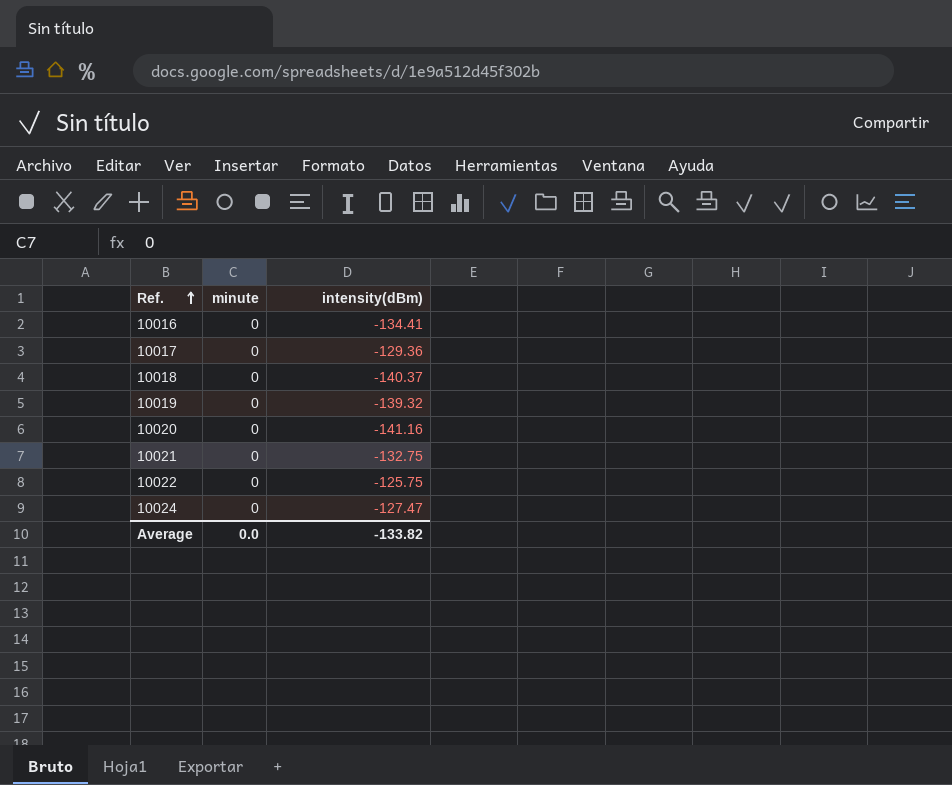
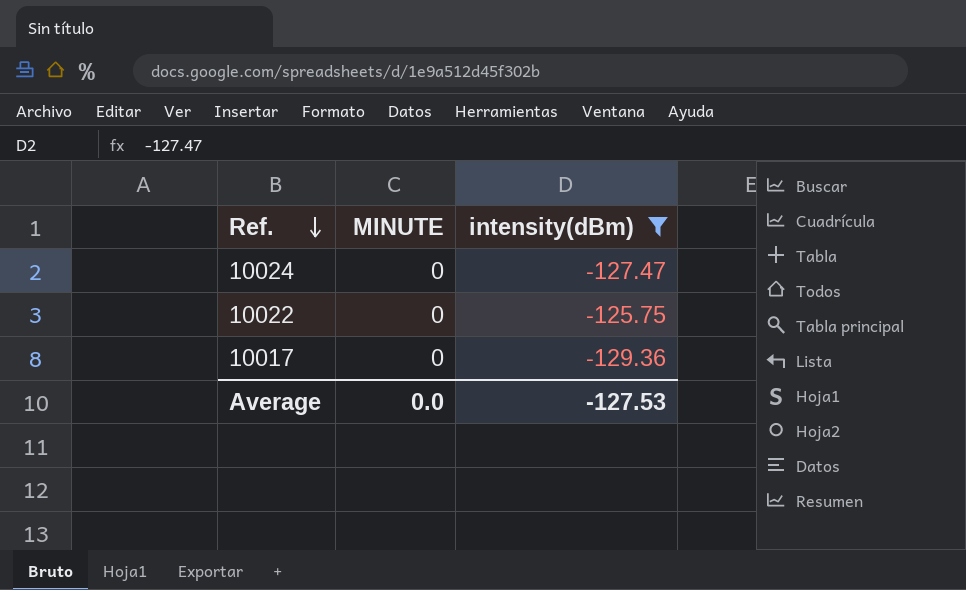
filter: none -> intensity(dBm) >= -129.36
row order: Ref. ascending -> Ref. descending
column name: minute -> MINUTE
Average | intensity(dBm): -133.82 -> -127.53

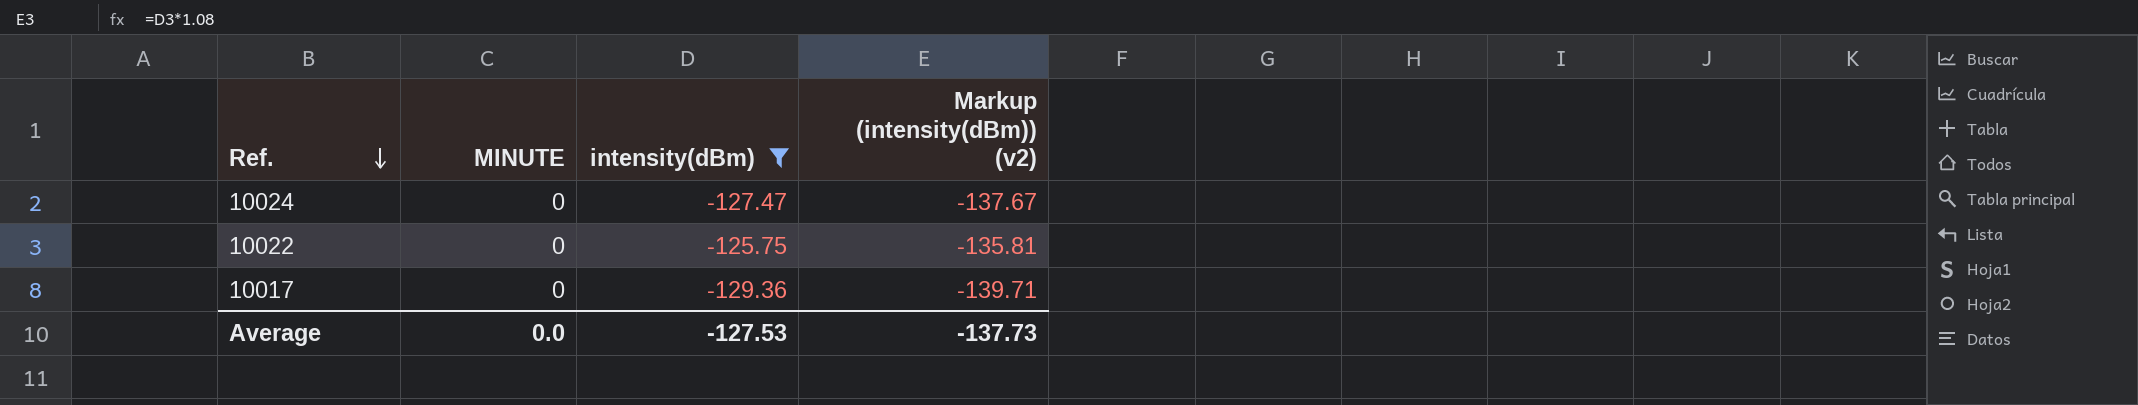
column Markup (intensity(dBm)) (v2) | formula: none -> [intensity(dBm)] * 1.08

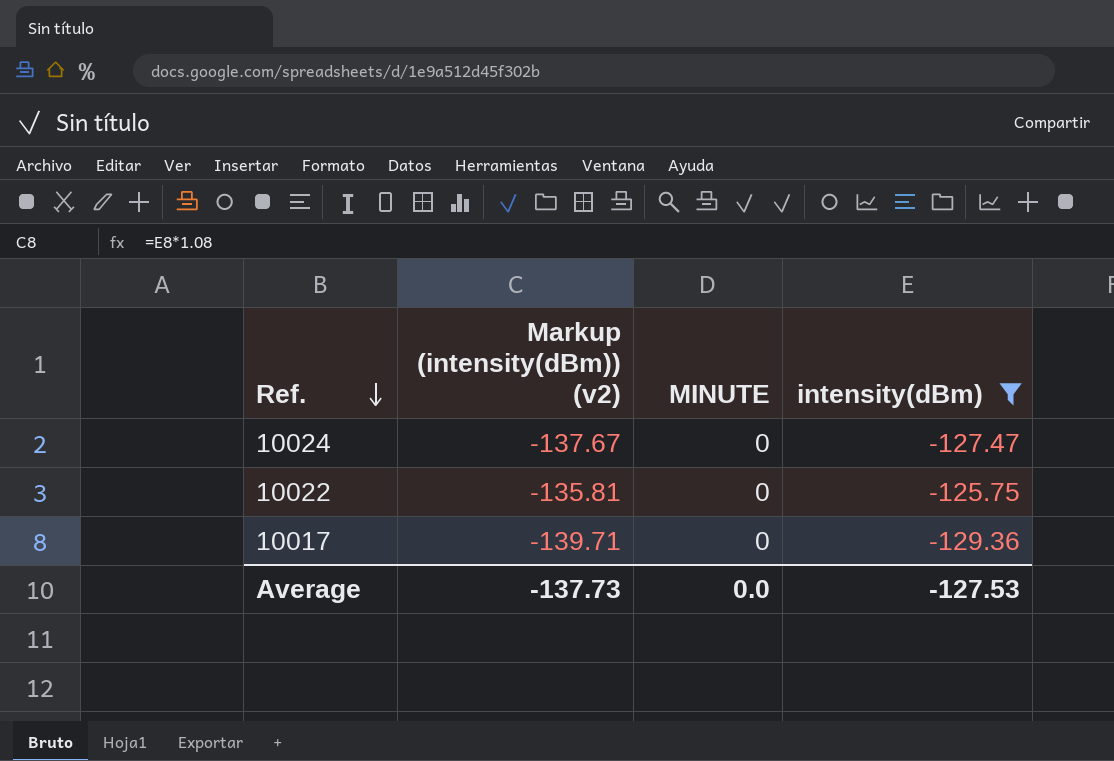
column Markup (intensity(dBm)) (v2) | position: 4 -> 2

